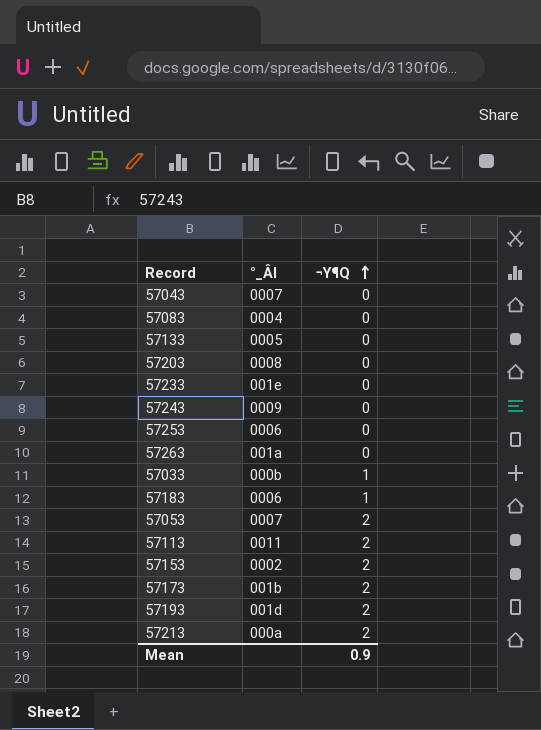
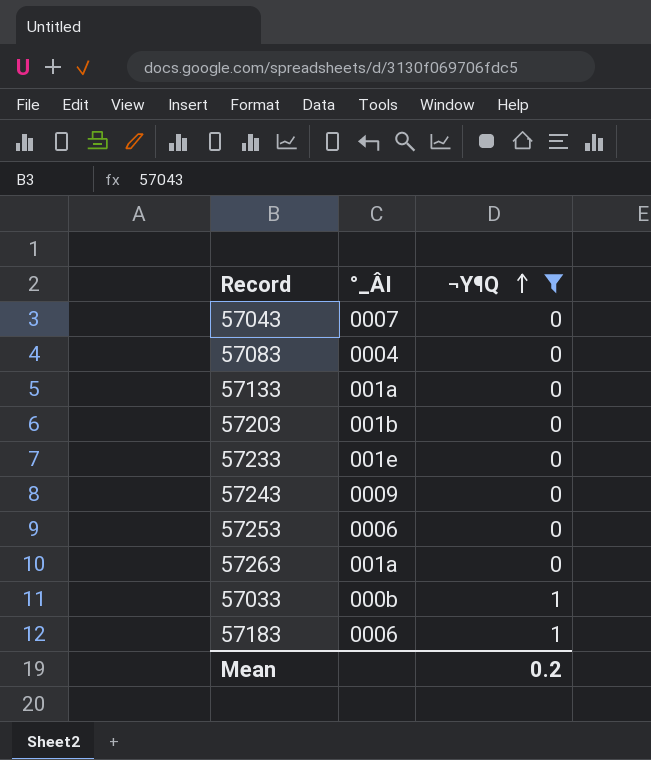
filter: none -> ¬Y¶Q != 2
57133 | °_ÂI: 0005 -> 001a
57203 | °_ÂI: 0008 -> 001b
Mean | ¬Y¶Q: 0.9 -> 0.2

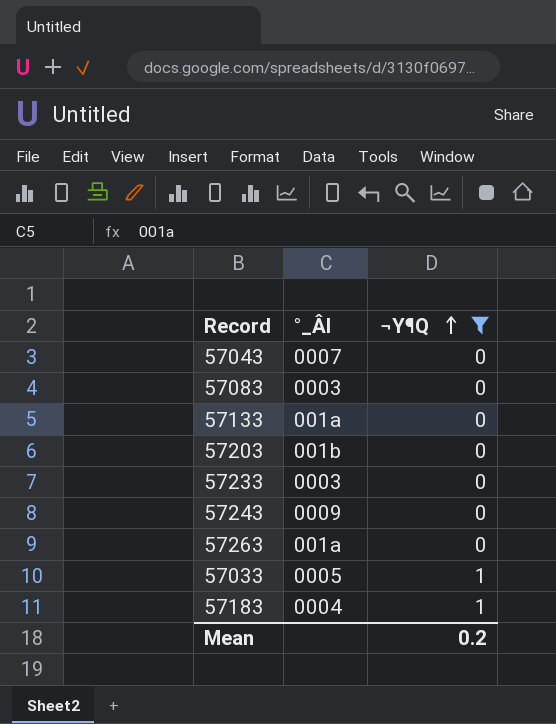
row 57253: 0006 | 0 -> none
57083 | °_ÂI: 0004 -> 0003
57233 | °_ÂI: 001e -> 0003
57033 | °_ÂI: 000b -> 0005
57183 | °_ÂI: 0006 -> 0004

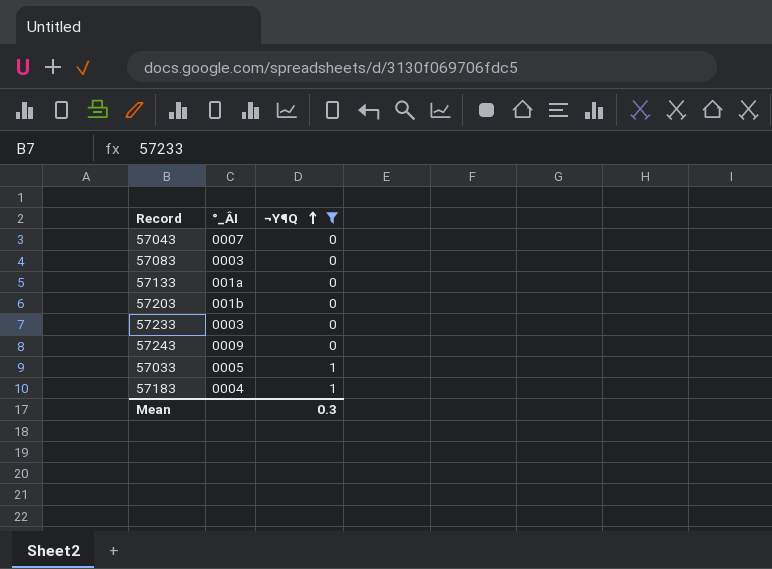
row 57263: 001a | 0 -> none
Mean | ¬Y¶Q: 0.2 -> 0.3

